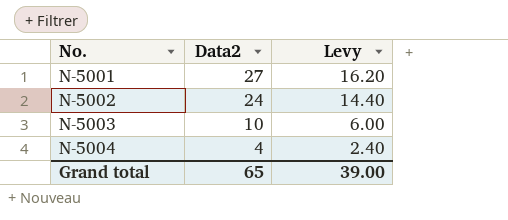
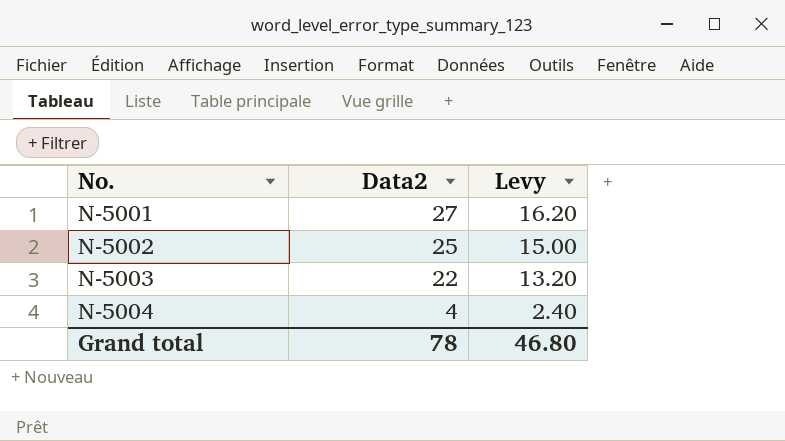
N-5002 | Data2: 24 -> 25
N-5002 | Levy: 14.40 -> 15.00
N-5003 | Data2: 10 -> 22
N-5003 | Levy: 6.00 -> 13.20
Grand total | Data2: 65 -> 78
Grand total | Levy: 39.00 -> 46.80

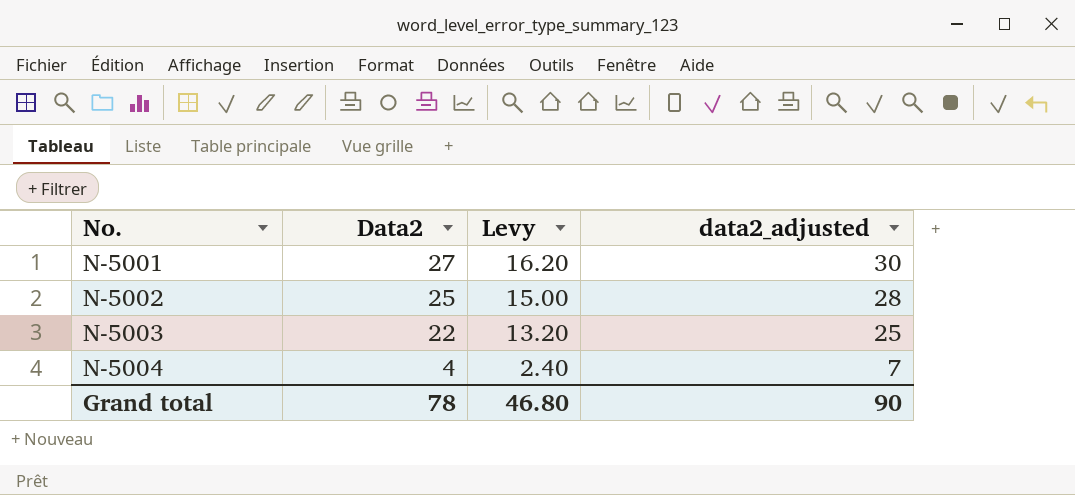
column data2_adjusted | formula: none -> [Data2] + 3

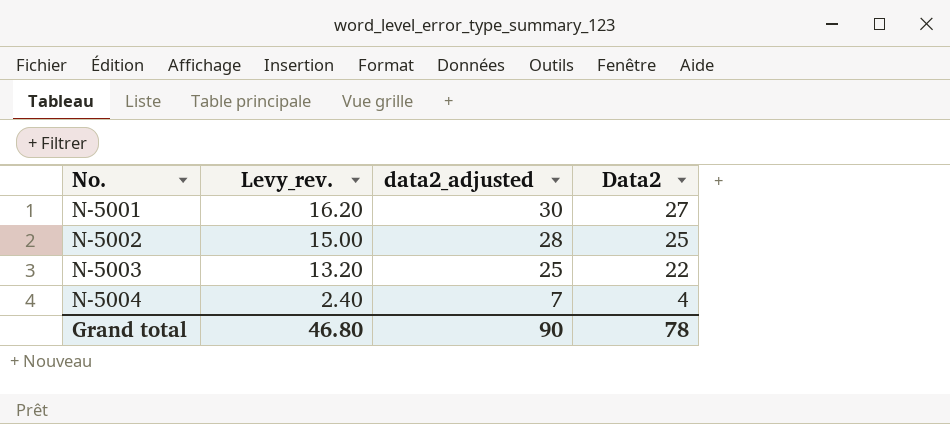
column name: Levy -> Levy_rev.
column Data2 | position: 2 -> 4

